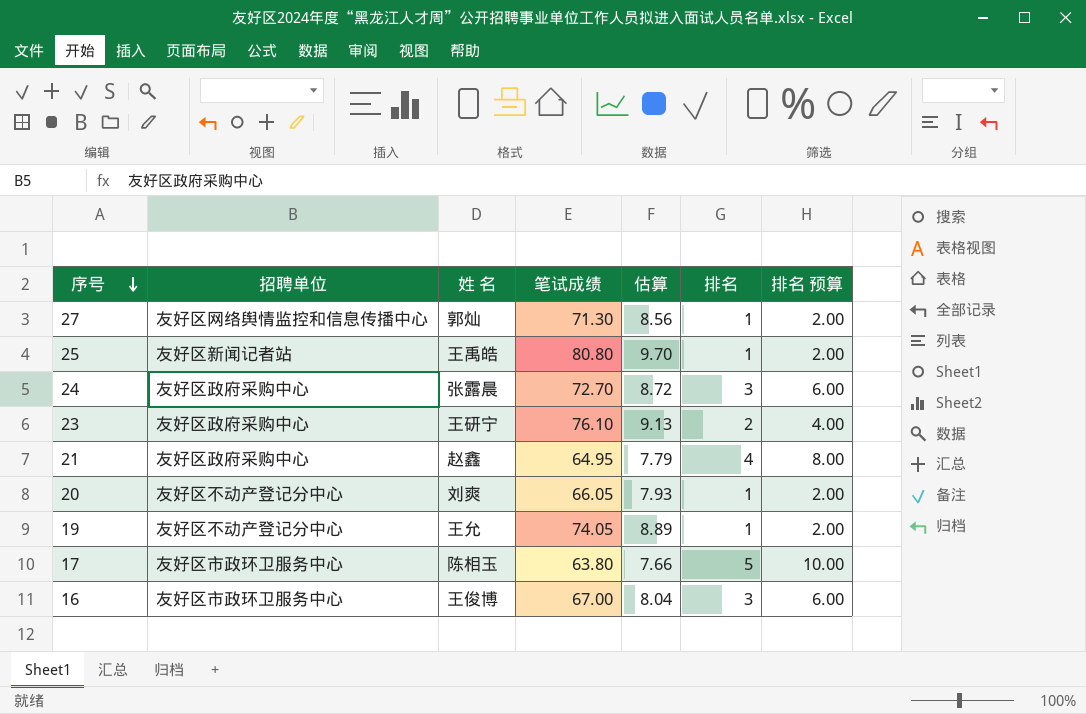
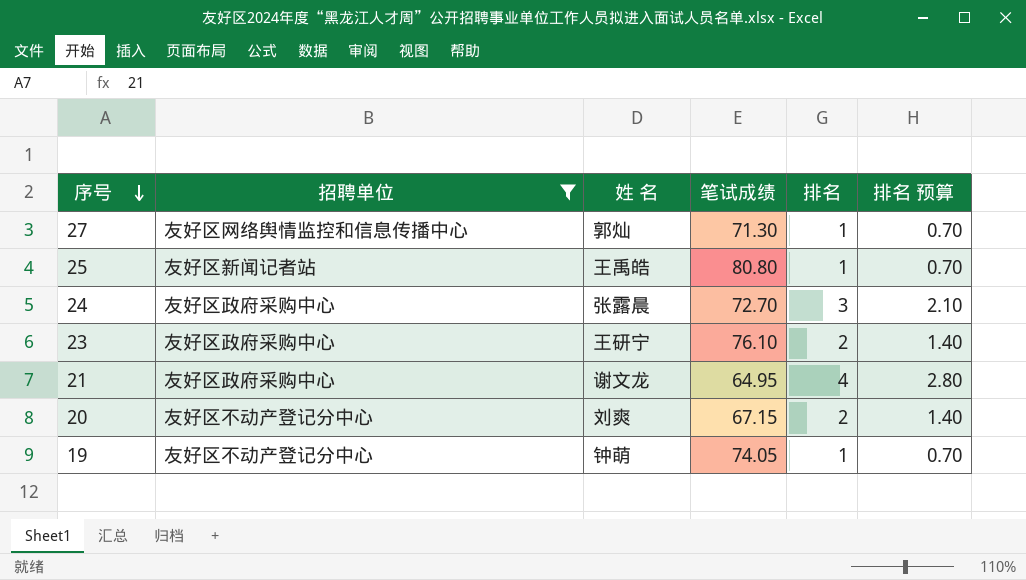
filter: none -> 招聘单位 != 友好区市政环卫服务中心
column 估算 | formula: [笔试成绩] * 0.12 -> none
column 排名 预算 | formula: [排名] * 2 -> [排名] * 0.7
21 | 姓 名: 赵鑫 -> 谢文龙
20 | 笔试成绩: 66.05 -> 67.15
20 | 排名: 1 -> 2
19 | 姓 名: 王允 -> 钟萌

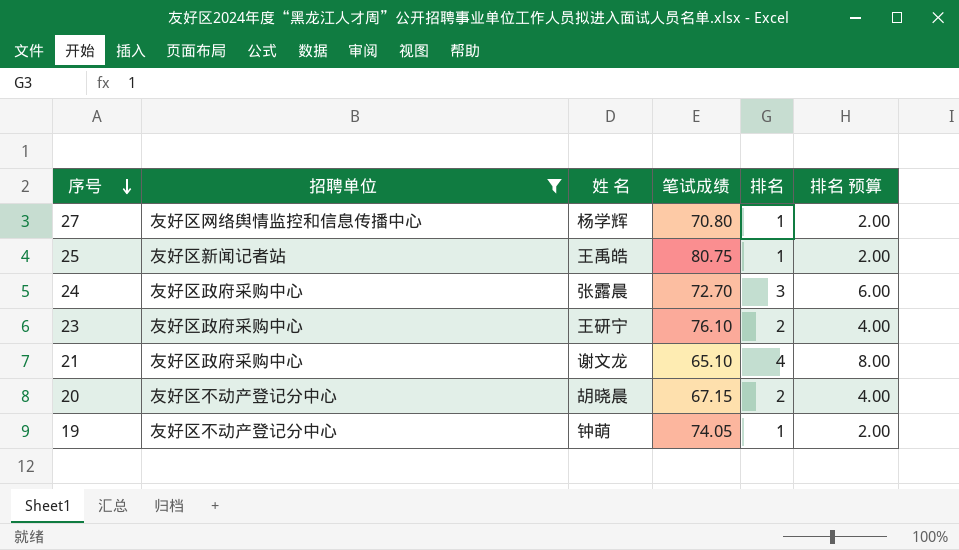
column 排名 预算 | formula: [排名] * 0.7 -> [排名] * 2
27 | 姓 名: 郭灿 -> 杨学辉
27 | 笔试成绩: 71.30 -> 70.80
25 | 笔试成绩: 80.80 -> 80.75
21 | 笔试成绩: 64.95 -> 65.10
20 | 姓 名: 刘爽 -> 胡晓晨

